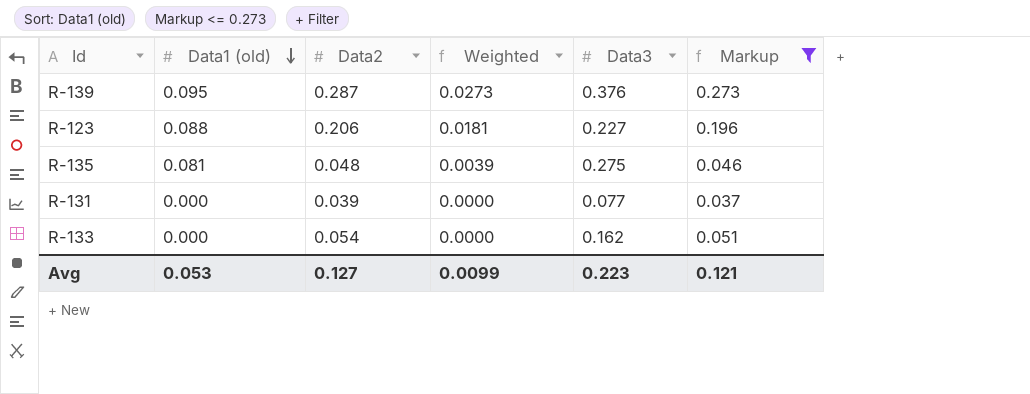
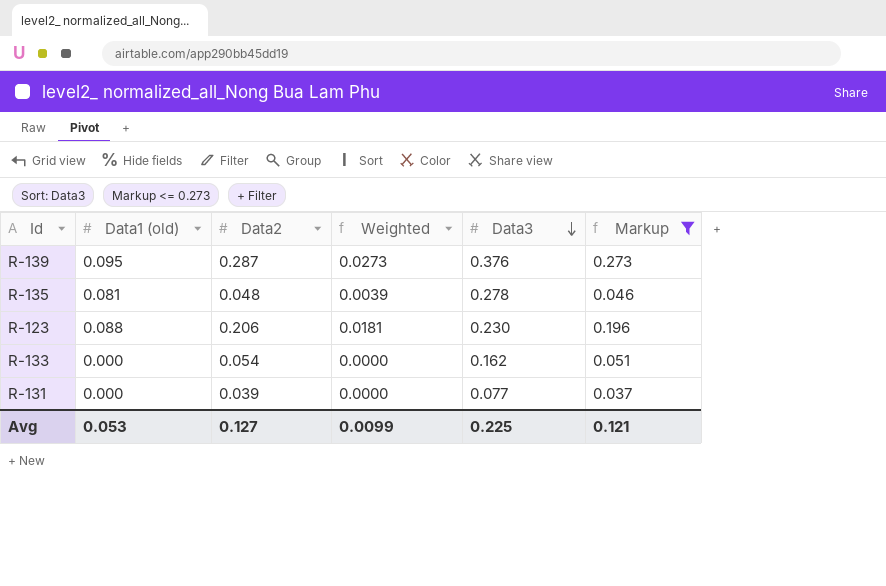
row order: Data1 (old) descending -> Data3 descending
R-135 | Data3: 0.275 -> 0.278
R-123 | Data3: 0.227 -> 0.230
Avg | Data3: 0.223 -> 0.225

